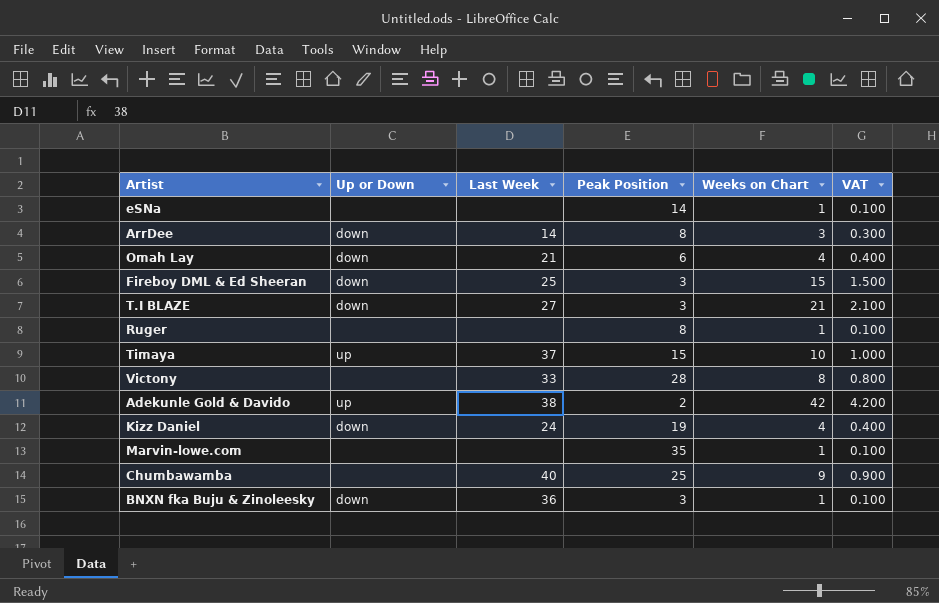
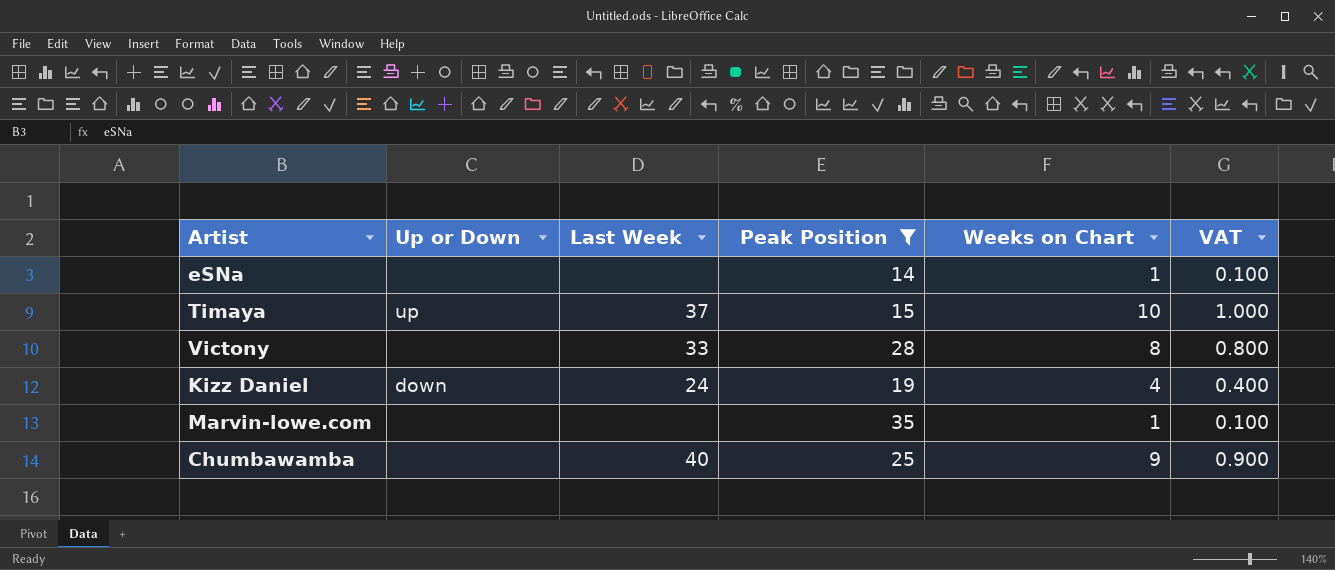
filter: none -> Peak Position >= 14

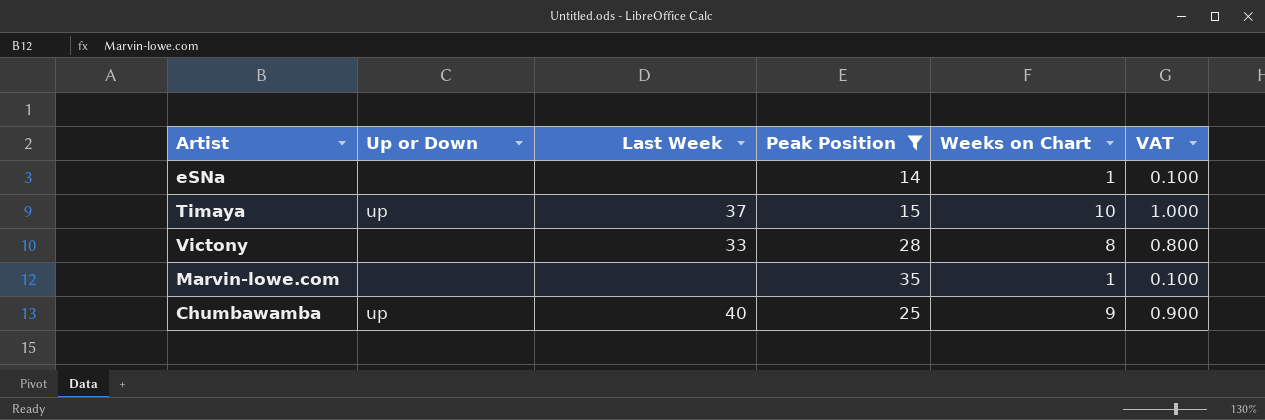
row Kizz Daniel: down | 24 | 19 | 4 | 0.400 -> none
Chumbawamba | Up or Down: none -> up

